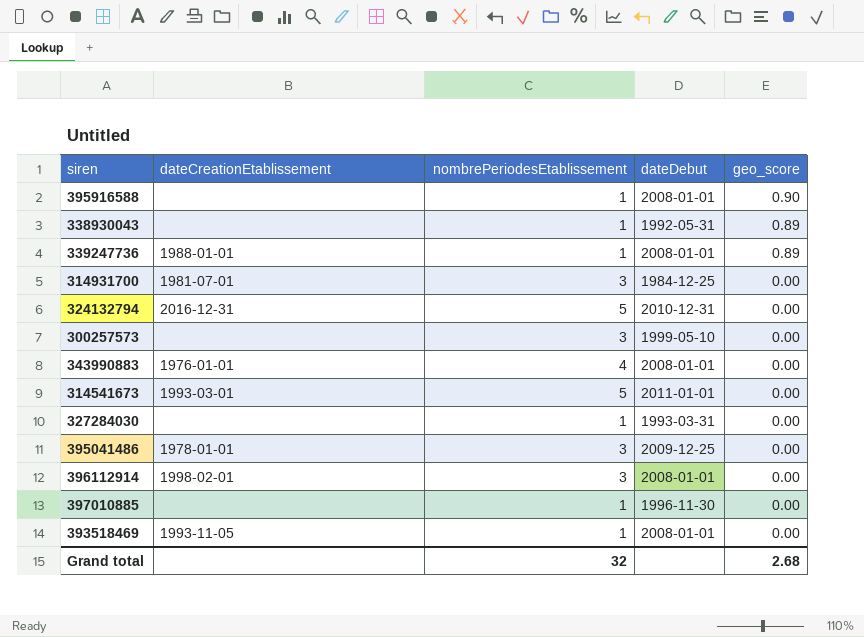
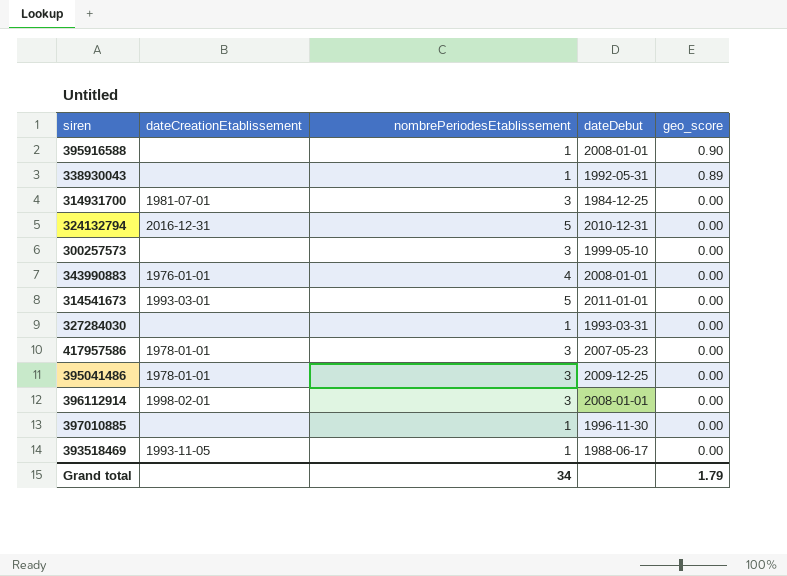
row 339247736: 1988-01-01 | 1 | 2008-01-01 | 0.89 -> none
row 417957586: none -> 1978-01-01 | 3 | 2007-05-23 | 0.00
393518469 | dateDebut: 2008-01-01 -> 1988-06-17
Grand total | nombrePeriodesEtablissement: 32 -> 34
Grand total | geo_score: 2.68 -> 1.79

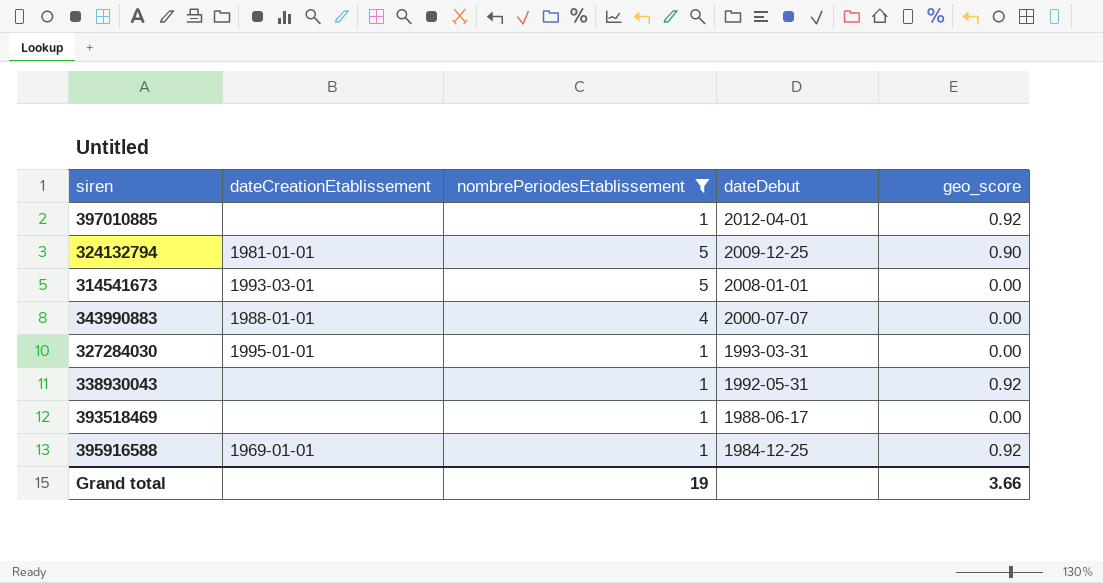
filter: none -> nombrePeriodesEtablissement != 3
row order: geo_score descending -> dateDebut descending
397010885 | dateDebut: 1996-11-30 -> 2012-04-01
397010885 | geo_score: 0.00 -> 0.92
324132794 | dateCreationEtablissement: 2016-12-31 -> 1981-01-01
324132794 | dateDebut: 2010-12-31 -> 2009-12-25
324132794 | geo_score: 0.00 -> 0.90
314541673 | dateDebut: 2011-01-01 -> 2008-01-01
343990883 | dateCreationEtablissement: 1976-01-01 -> 1988-01-01
343990883 | dateDebut: 2008-01-01 -> 2000-07-07
327284030 | dateCreationEtablissement: none -> 1995-01-01
338930043 | geo_score: 0.89 -> 0.92
393518469 | dateCreationEtablissement: 1993-11-05 -> none
395916588 | dateCreationEtablissement: none -> 1969-01-01
395916588 | dateDebut: 2008-01-01 -> 1984-12-25
395916588 | geo_score: 0.90 -> 0.92
Grand total | nombrePeriodesEtablissement: 34 -> 19
Grand total | geo_score: 1.79 -> 3.66

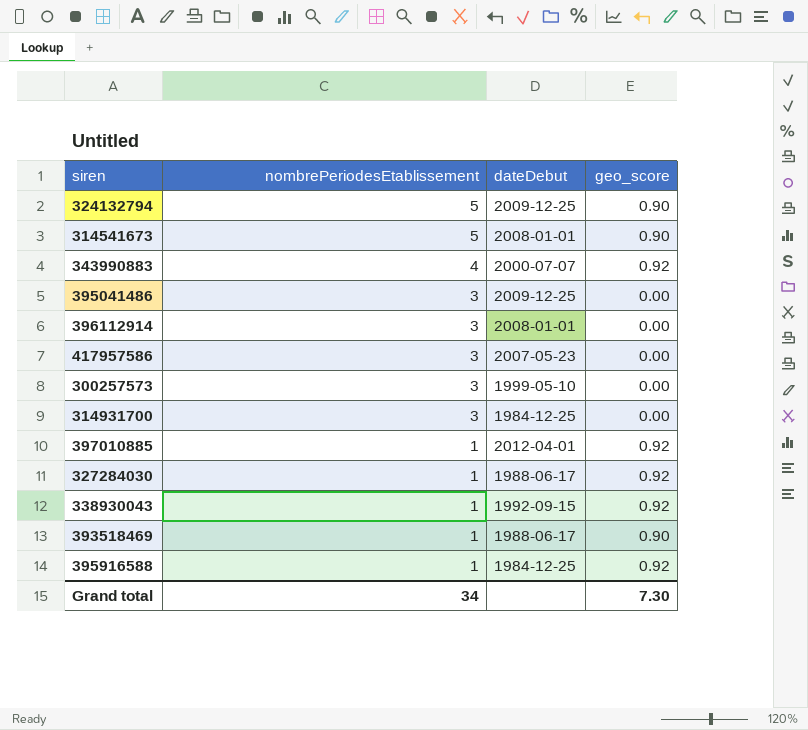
filter: nombrePeriodesEtablissement != 3 -> none
row order: dateDebut descending -> nombrePeriodesEtablissement descending
column dateCreationEtablissement | position: 2 -> none
314541673 | geo_score: 0.00 -> 0.90
343990883 | geo_score: 0.00 -> 0.92
327284030 | dateDebut: 1993-03-31 -> 1988-06-17
327284030 | geo_score: 0.00 -> 0.92
338930043 | dateDebut: 1992-05-31 -> 1992-09-15
393518469 | geo_score: 0.00 -> 0.90
Grand total | nombrePeriodesEtablissement: 19 -> 34
Grand total | geo_score: 3.66 -> 7.30

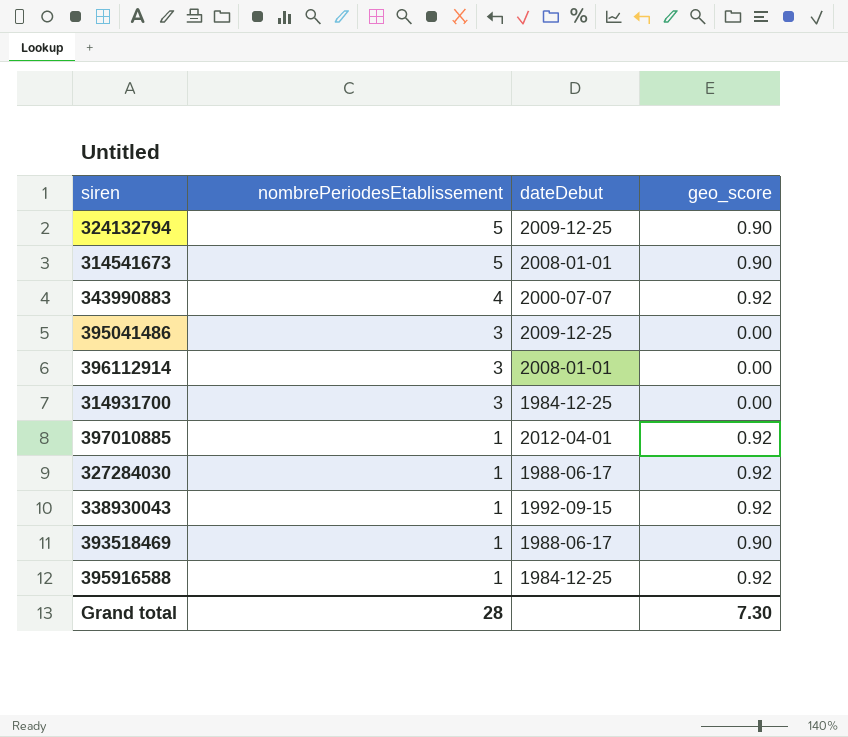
row 417957586: 3 | 2007-05-23 | 0.00 -> none
row 300257573: 3 | 1999-05-10 | 0.00 -> none
Grand total | nombrePeriodesEtablissement: 34 -> 28

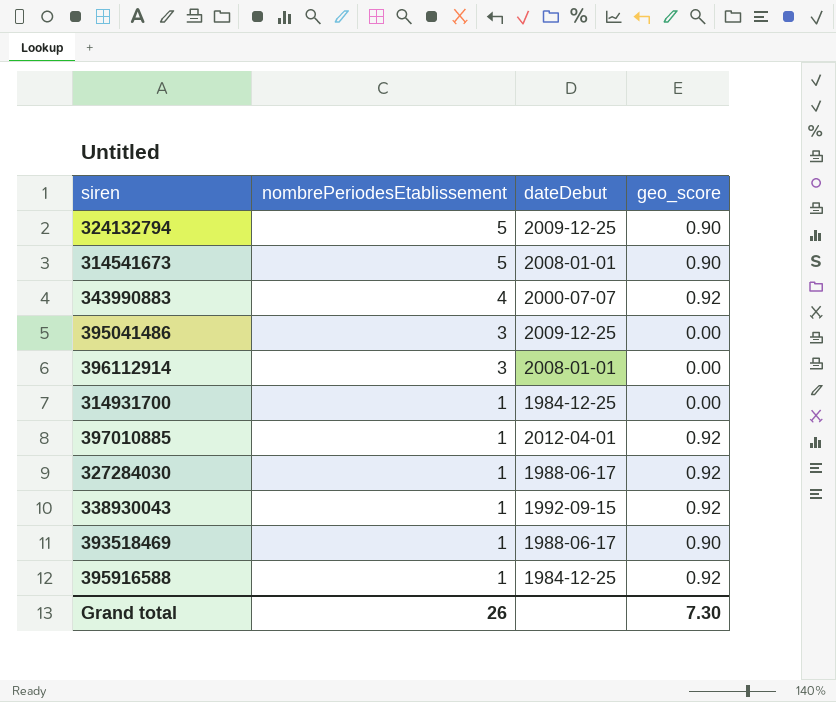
314931700 | nombrePeriodesEtablissement: 3 -> 1
Grand total | nombrePeriodesEtablissement: 28 -> 26

